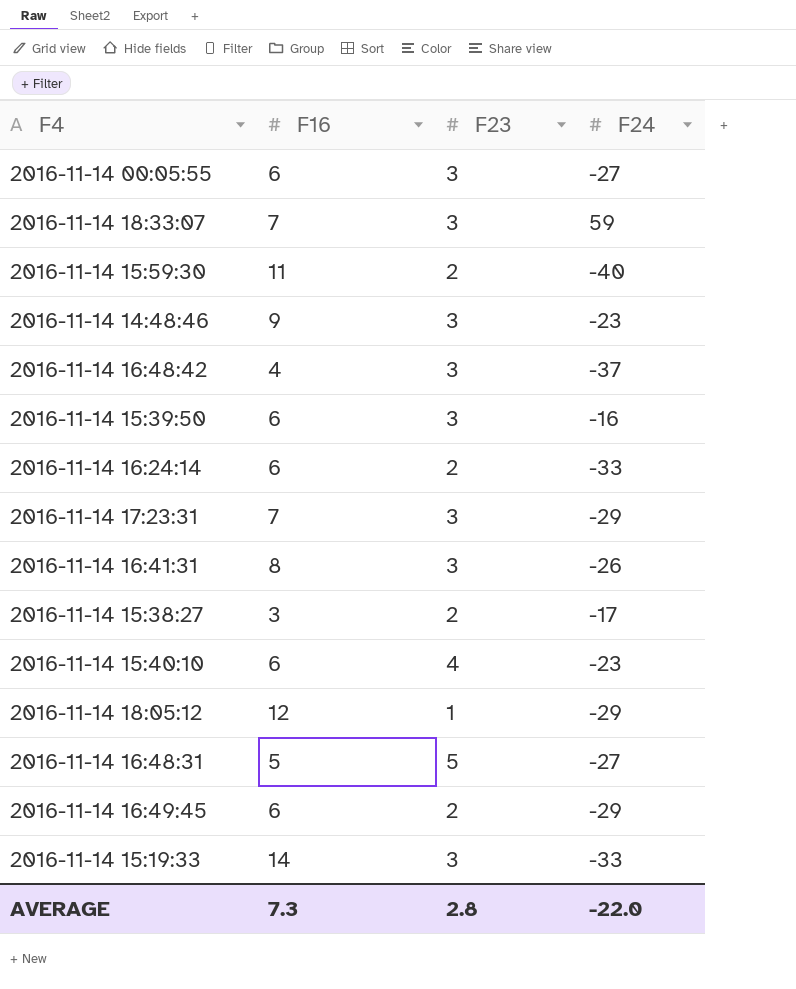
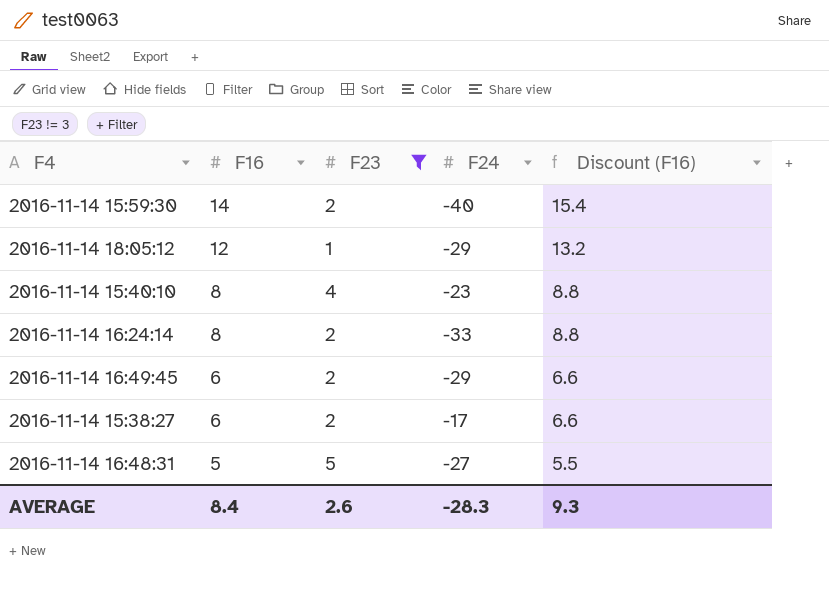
filter: none -> F23 != 3
row order: none -> F16 descending
column Discount (F16) | formula: none -> [F16] * 1.1
2016-11-14 15:59:30 | F16: 11 -> 14
2016-11-14 15:40:10 | F16: 6 -> 8
2016-11-14 16:24:14 | F16: 6 -> 8
2016-11-14 15:38:27 | F16: 3 -> 6
AVERAGE | F16: 7.3 -> 8.4
AVERAGE | F23: 2.8 -> 2.6
AVERAGE | F24: -22.0 -> -28.3

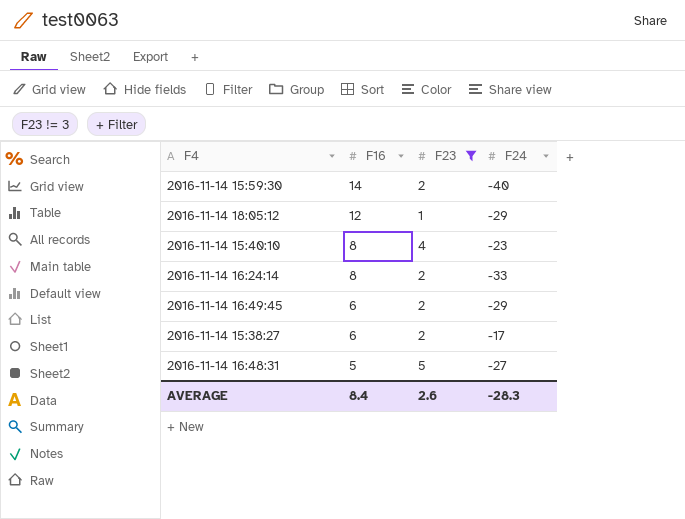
column Discount (F16) | formula: [F16] * 1.1 -> none

